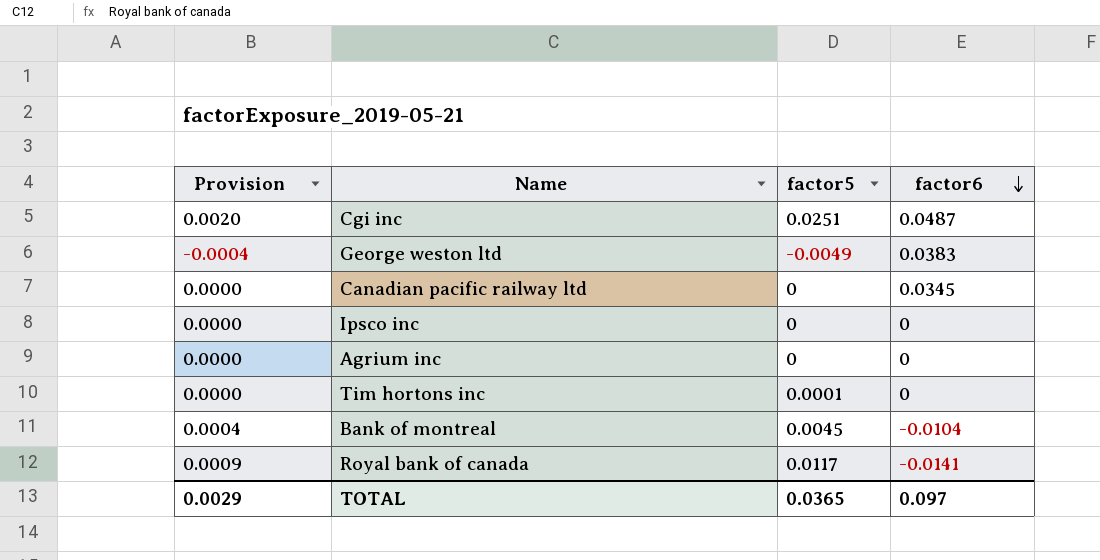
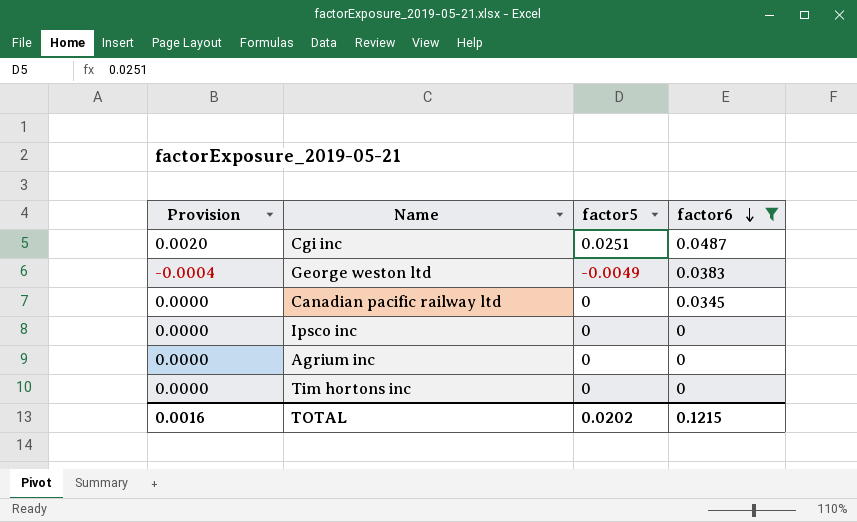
filter: none -> factor6 >= 0
Tim hortons inc | factor5: 0.0001 -> 0
TOTAL | Provision: 0.0029 -> 0.0016
TOTAL | factor5: 0.0365 -> 0.0202
TOTAL | factor6: 0.097 -> 0.1215

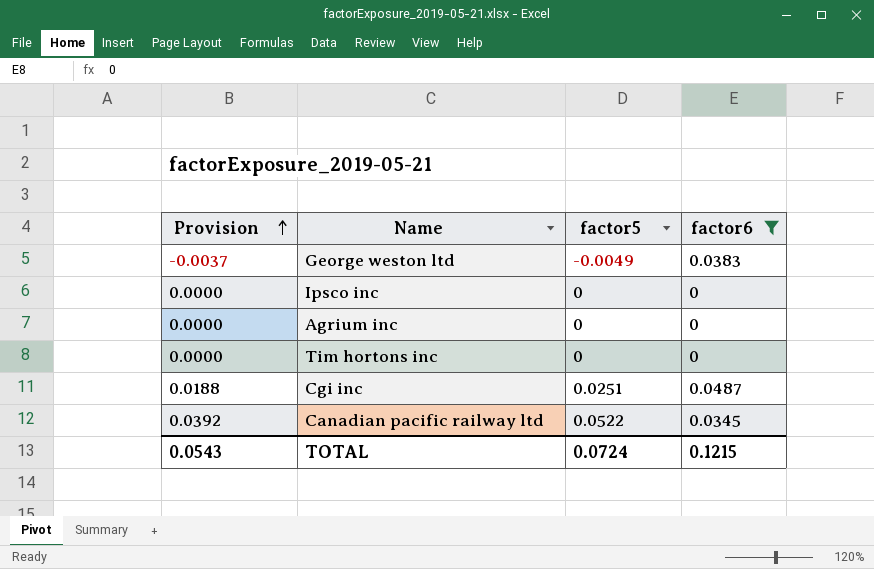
row order: factor6 descending -> Provision ascending
column Provision | formula: [factor5] * 0.08 -> [factor5] * 0.75
Canadian pacific railway ltd | factor5: 0 -> 0.0522
TOTAL | Provision: 0.0016 -> 0.0543
TOTAL | factor5: 0.0202 -> 0.0724

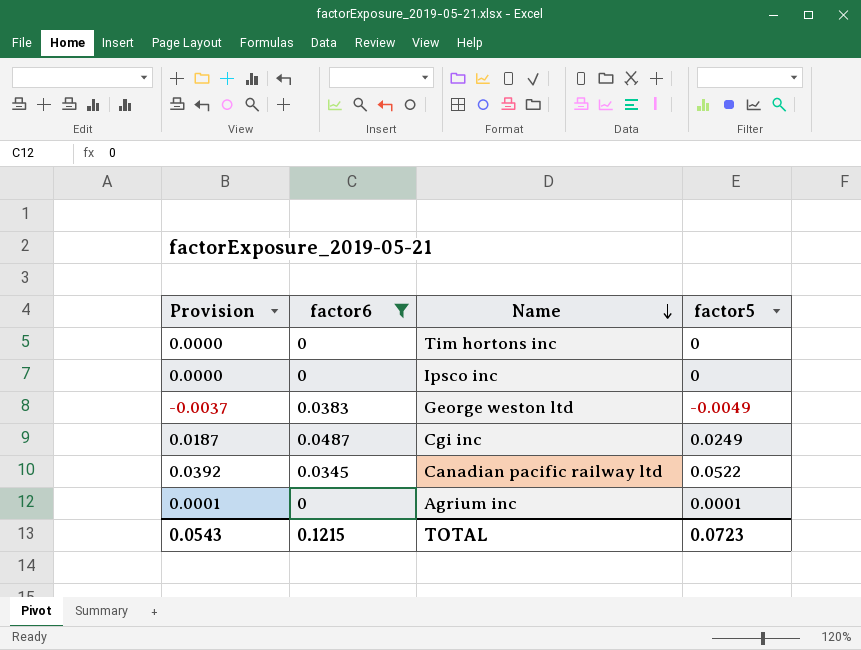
row order: Provision ascending -> Name descending
column factor6 | position: 4 -> 2
Cgi inc | Provision: 0.0188 -> 0.0187
Cgi inc | factor5: 0.0251 -> 0.0249
Agrium inc | Provision: 0.0000 -> 0.0001
Agrium inc | factor5: 0 -> 0.0001
TOTAL | factor5: 0.0724 -> 0.0723

